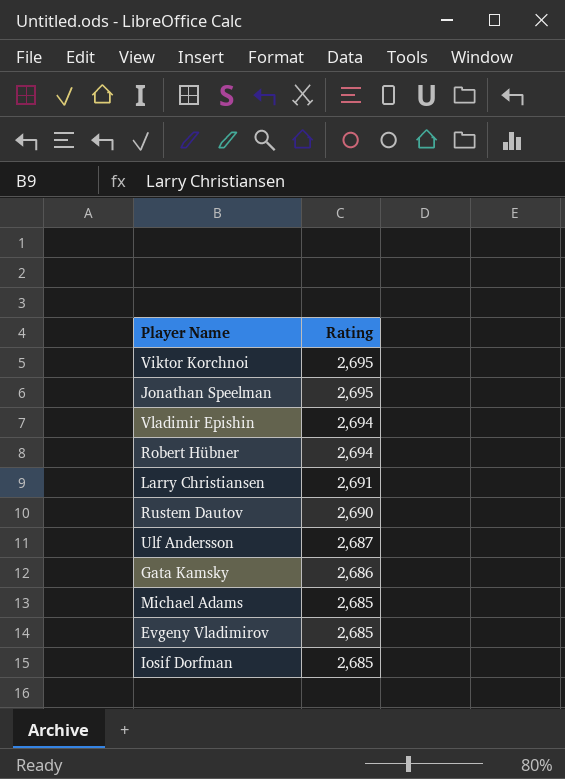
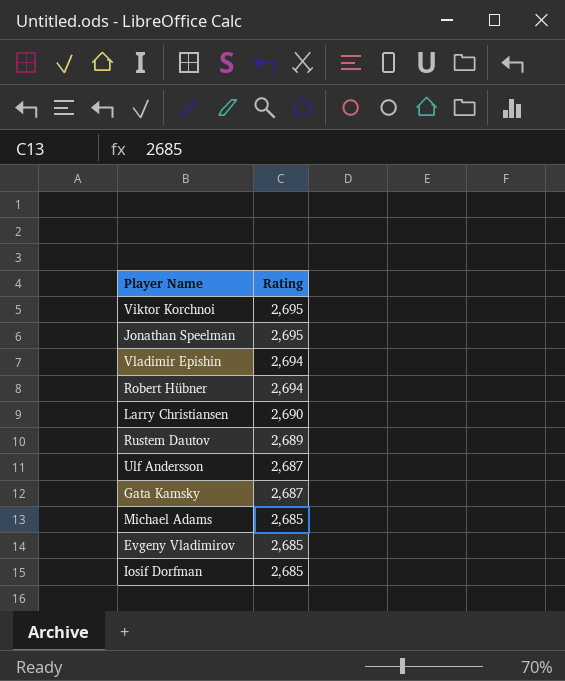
Larry Christiansen | Rating: 2,691 -> 2,690
Rustem Dautov | Rating: 2,690 -> 2,689
Gata Kamsky | Rating: 2,686 -> 2,687

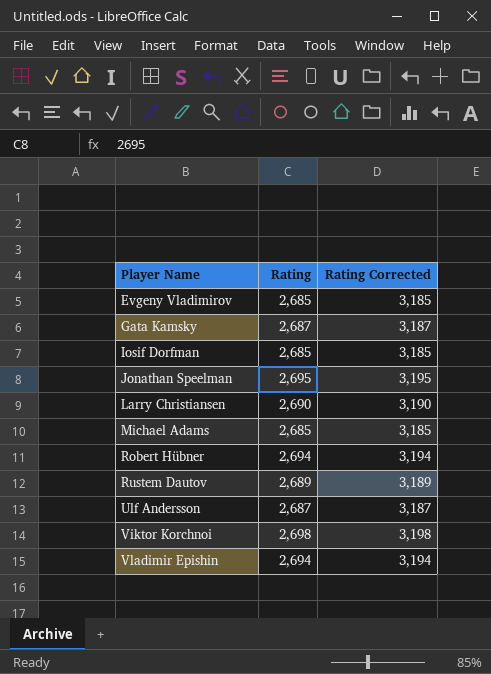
row order: Rating descending -> Player Name ascending
column Rating Corrected | formula: none -> [Rating] + 500
Viktor Korchnoi | Rating: 2,695 -> 2,698

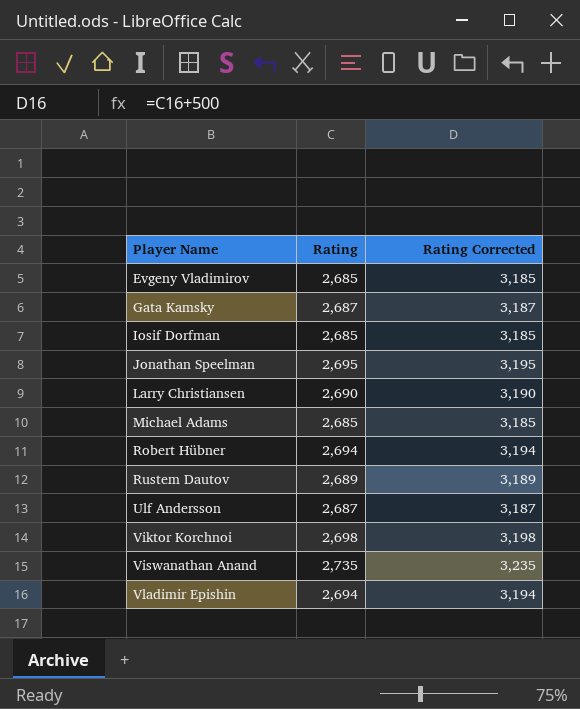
row Viswanathan Anand: none -> 2,735 | 3,235

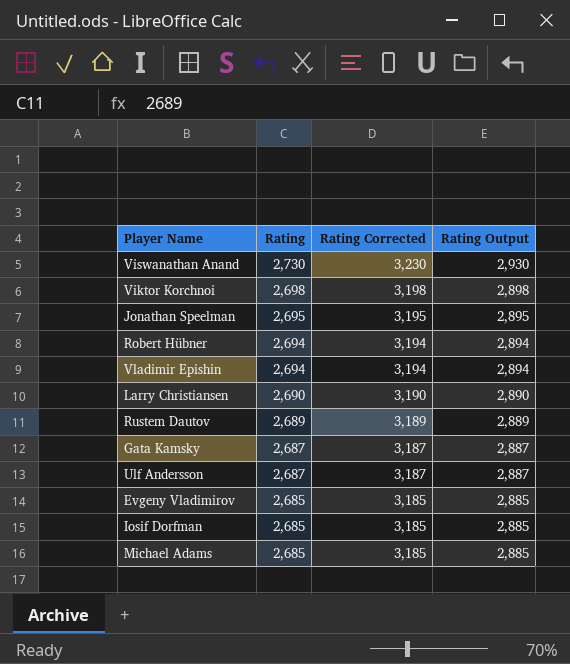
row order: Player Name ascending -> Rating descending
column Rating Output | formula: none -> [Rating] + 200
Viswanathan Anand | Rating: 2,735 -> 2,730
Viswanathan Anand | Rating Corrected: 3,235 -> 3,230

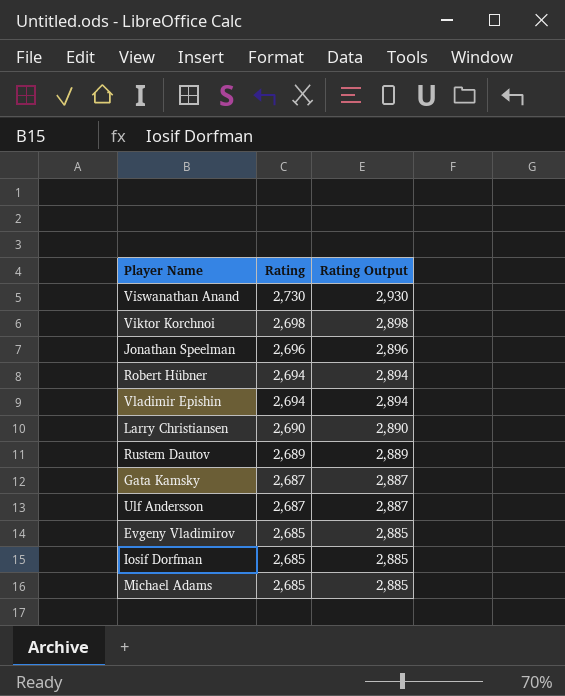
column Rating Corrected | formula: [Rating] + 500 -> none
Jonathan Speelman | Rating: 2,695 -> 2,696
Jonathan Speelman | Rating Output: 2,895 -> 2,896

